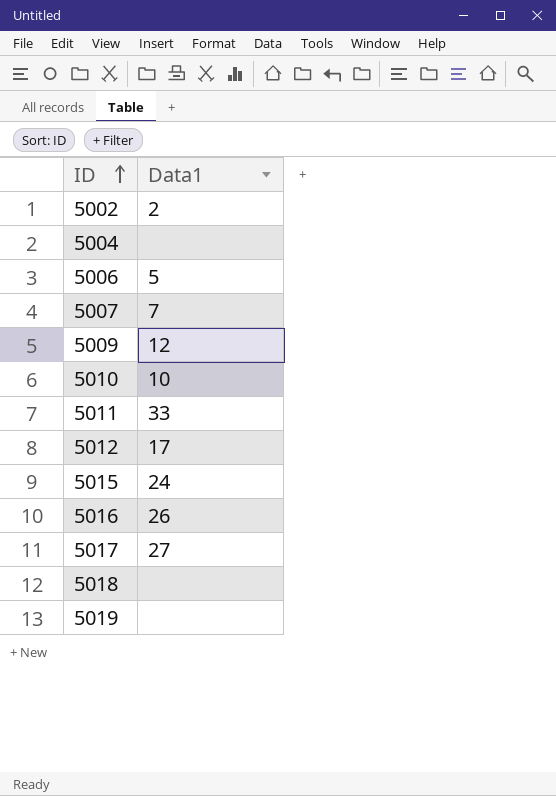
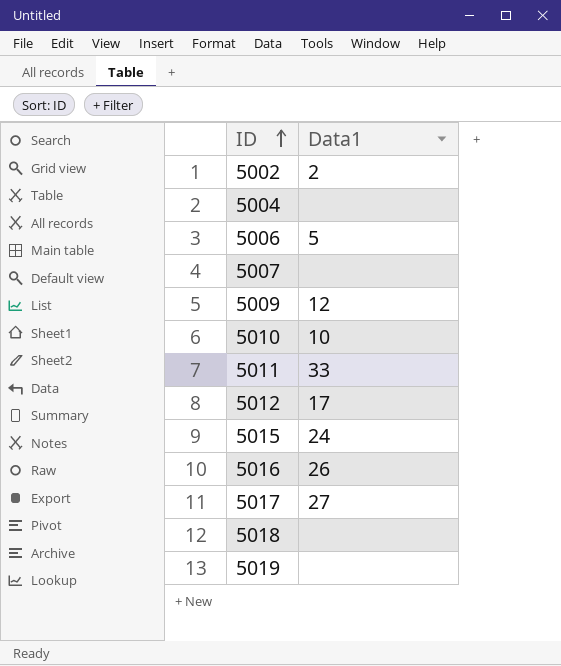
5007 | Data1: 7 -> none

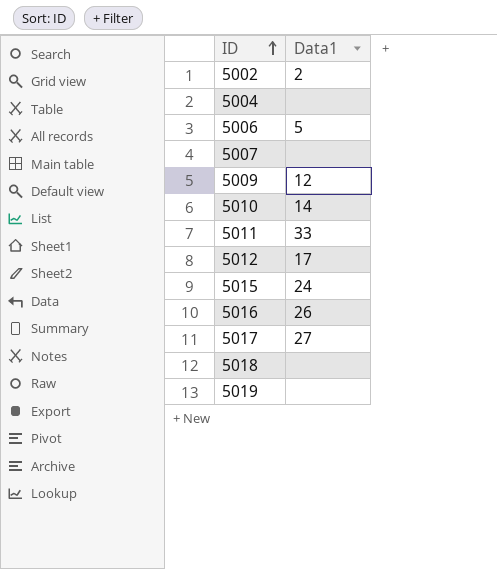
5010 | Data1: 10 -> 14

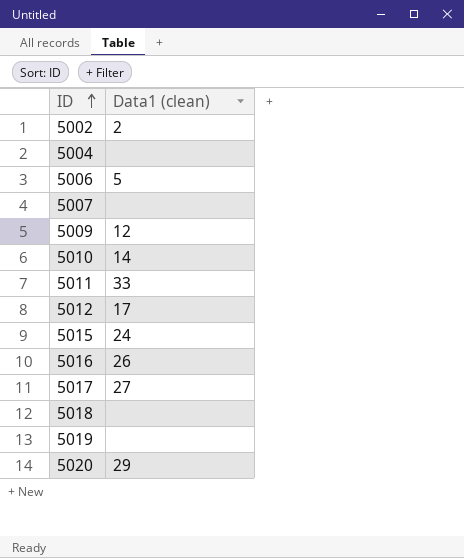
column name: Data1 -> Data1 (clean)
row 5020: none -> 29

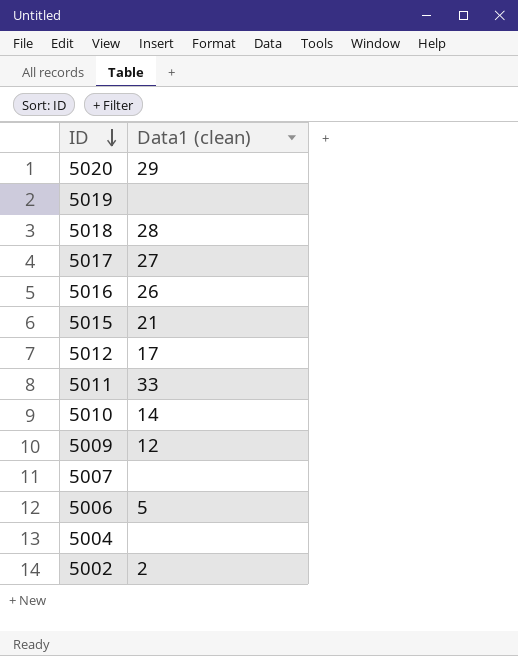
row order: ID ascending -> ID descending
5018 | Data1 (clean): none -> 28
5015 | Data1 (clean): 24 -> 21

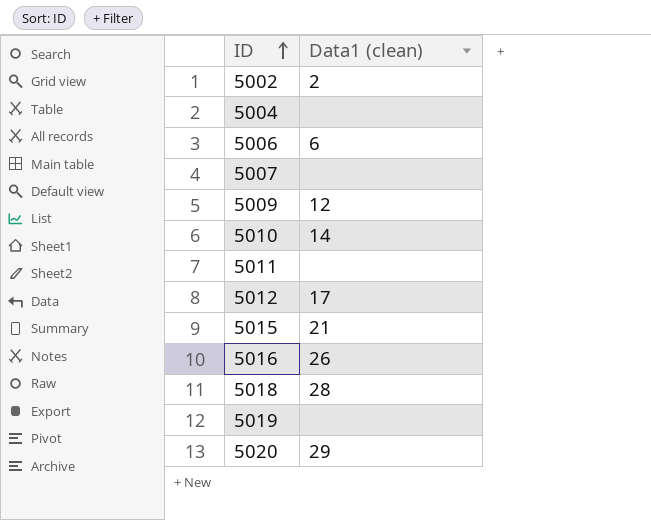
row order: ID descending -> ID ascending
row 5017: 27 -> none
5006 | Data1 (clean): 5 -> 6
5011 | Data1 (clean): 33 -> none

